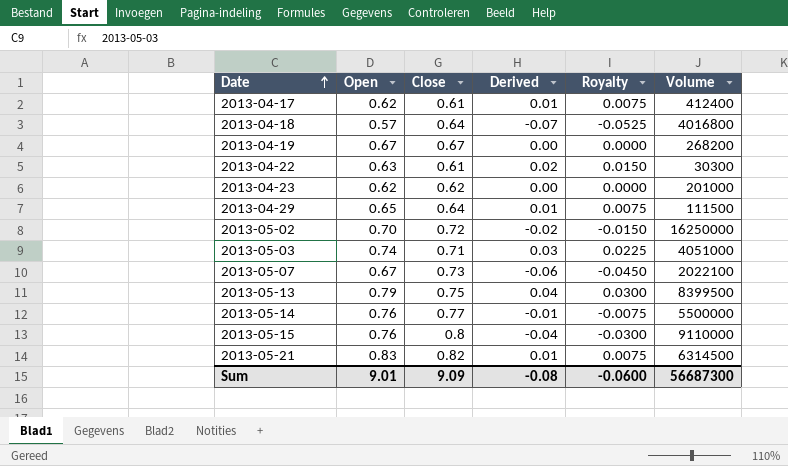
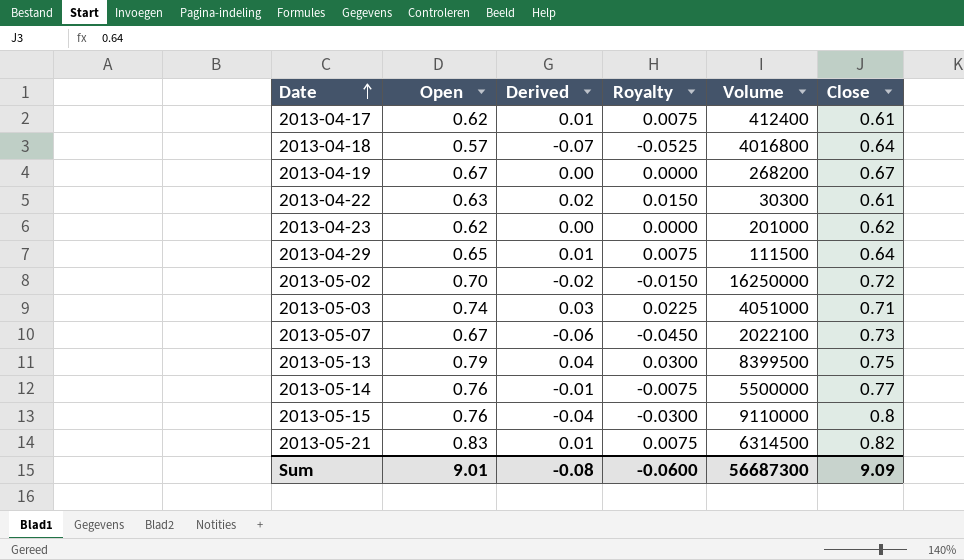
column Close | position: 3 -> 6

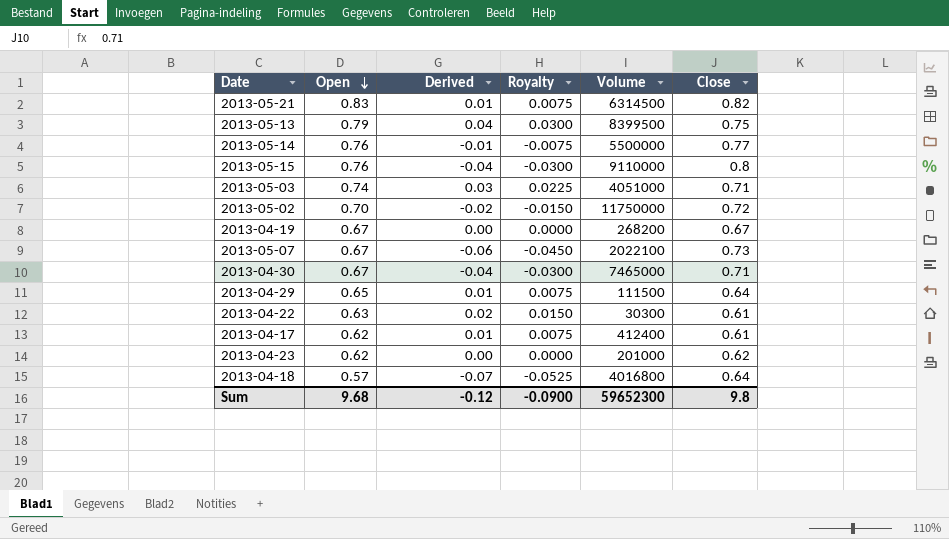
row order: Date ascending -> Open descending
2013-05-02 | Volume: 16250000 -> 11750000
row 2013-04-30: none -> 0.67 | -0.04 | -0.0300 | 7465000 | 0.71
Sum | Open: 9.01 -> 9.68
Sum | Derived: -0.08 -> -0.12
Sum | Royalty: -0.0600 -> -0.0900
Sum | Volume: 56687300 -> 59652300
Sum | Close: 9.09 -> 9.8

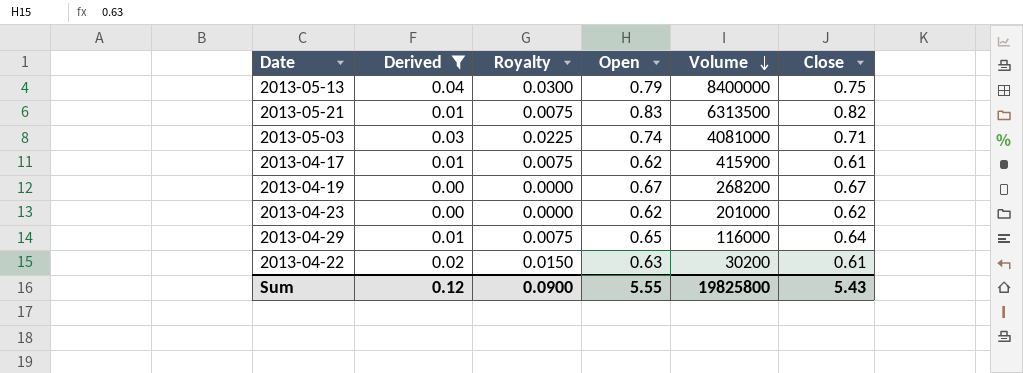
filter: none -> Derived >= 0.00
row order: Open descending -> Volume descending
column Open | position: 2 -> 4
2013-05-13 | Volume: 8399500 -> 8400000
2013-05-21 | Volume: 6314500 -> 6313500
2013-05-03 | Volume: 4051000 -> 4081000
2013-04-17 | Volume: 412400 -> 415900
2013-04-29 | Volume: 111500 -> 116000
2013-04-22 | Volume: 30300 -> 30200
Sum | Derived: -0.12 -> 0.12
Sum | Royalty: -0.0900 -> 0.0900
Sum | Open: 9.68 -> 5.55
Sum | Volume: 59652300 -> 19825800
Sum | Close: 9.8 -> 5.43

